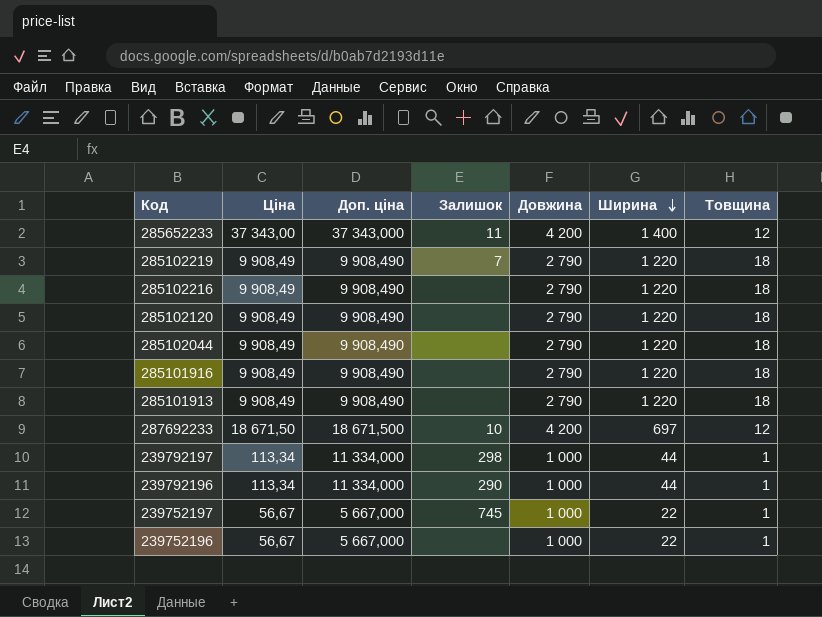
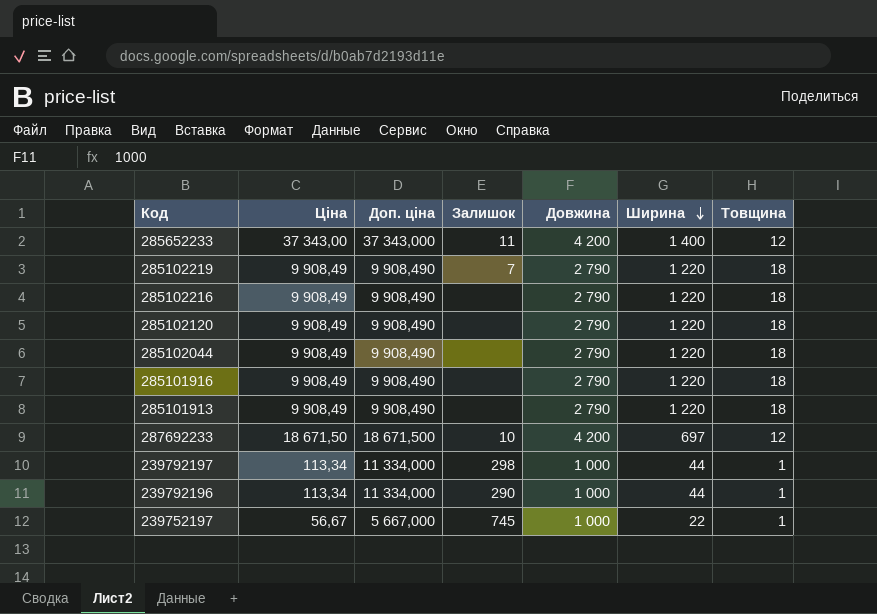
row 239752196: 56,67 | 5 667,000 | none | 1 000 | 22 | 1 -> none

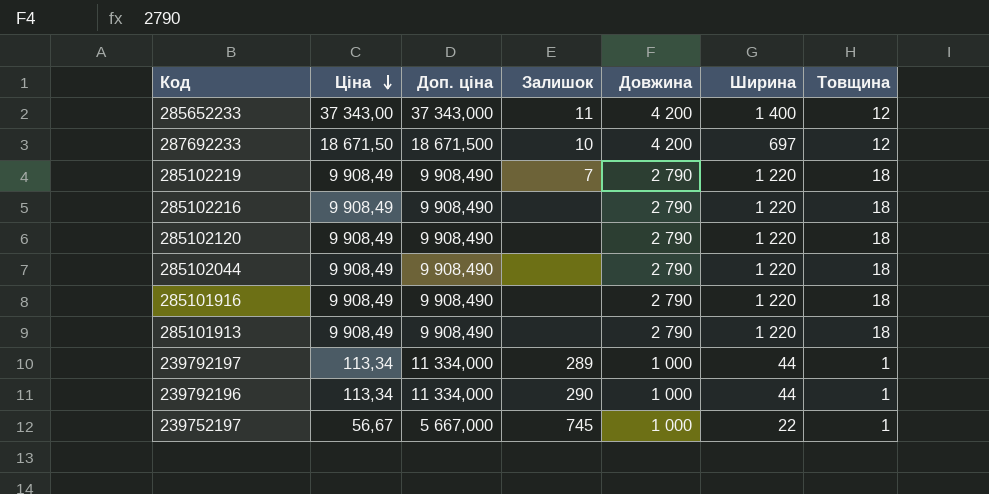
row order: Ширина descending -> Ціна descending
239792197 | Залишок: 298 -> 289

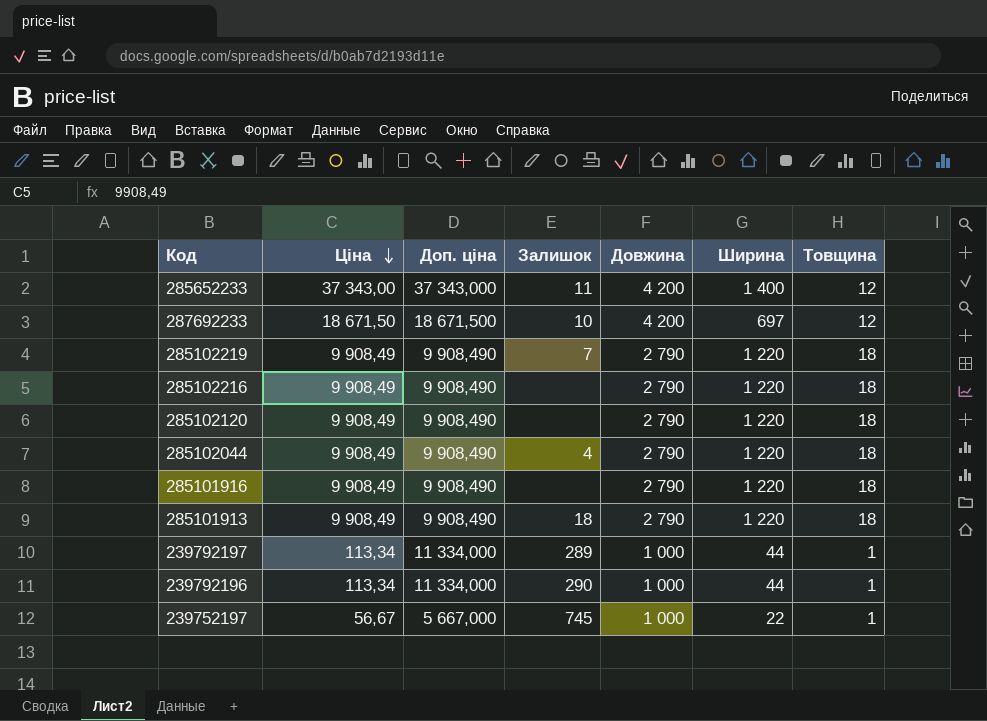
285102044 | Залишок: none -> 4
285101913 | Залишок: none -> 18

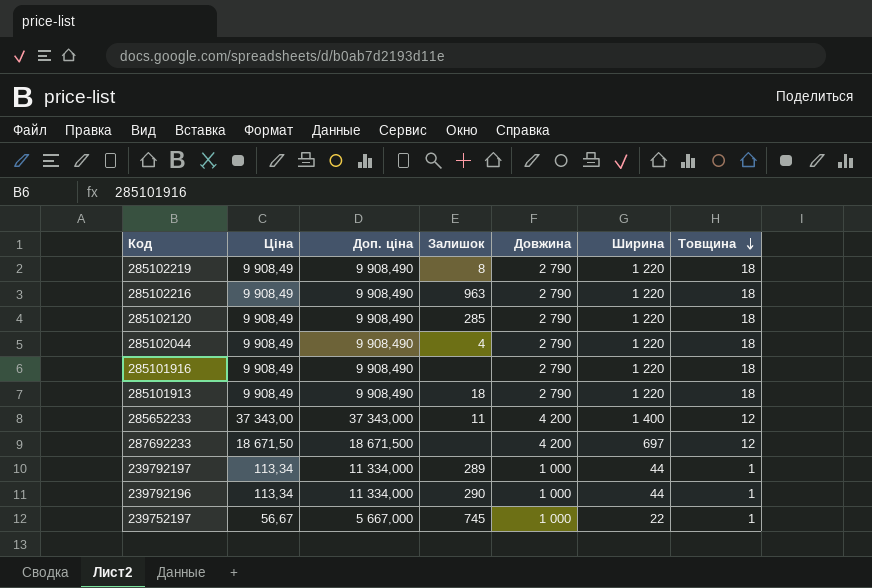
row order: Ціна descending -> Товщина descending
285102219 | Залишок: 7 -> 8
285102216 | Залишок: none -> 963
285102120 | Залишок: none -> 285
287692233 | Залишок: 10 -> none

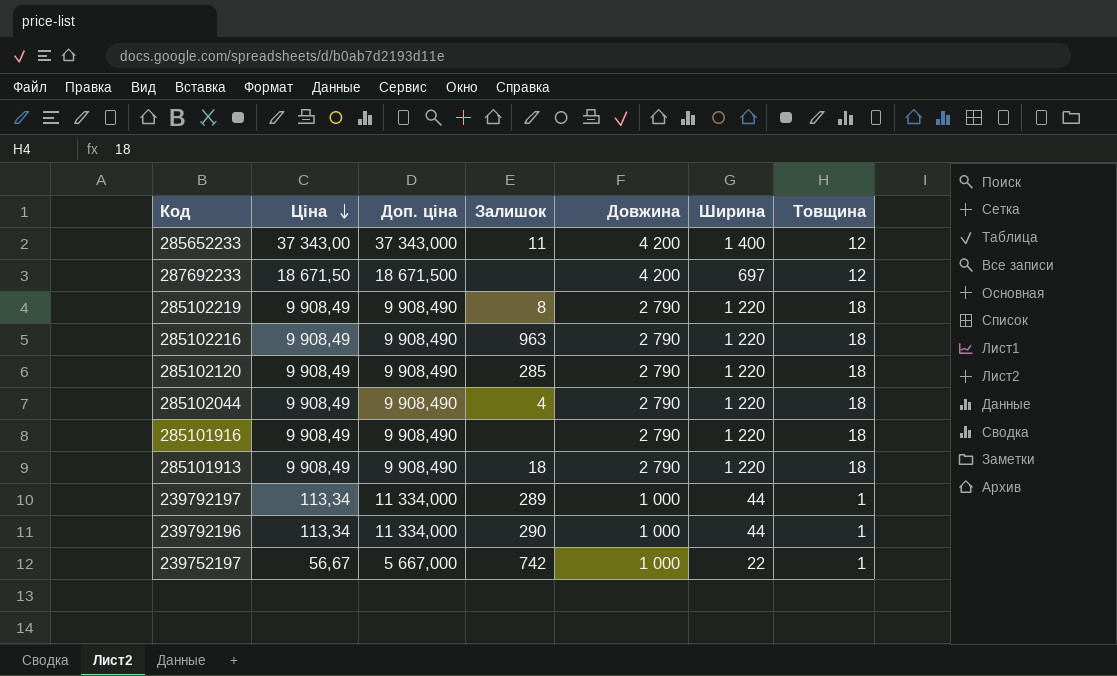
row order: Товщина descending -> Ціна descending
239752197 | Залишок: 745 -> 742

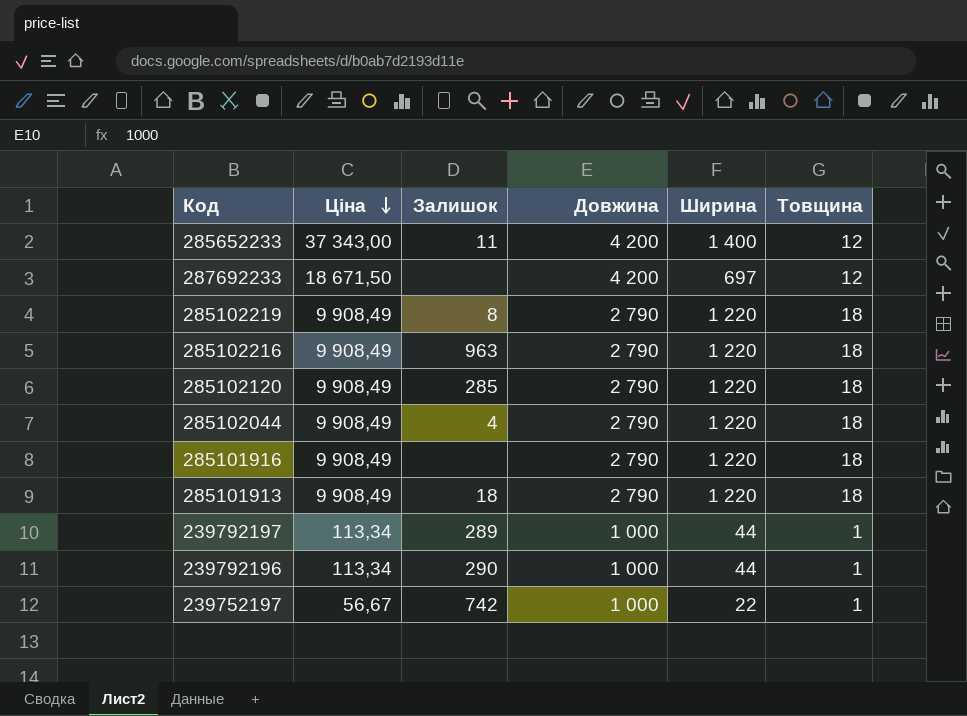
column Доп. ціна | position: 3 -> none

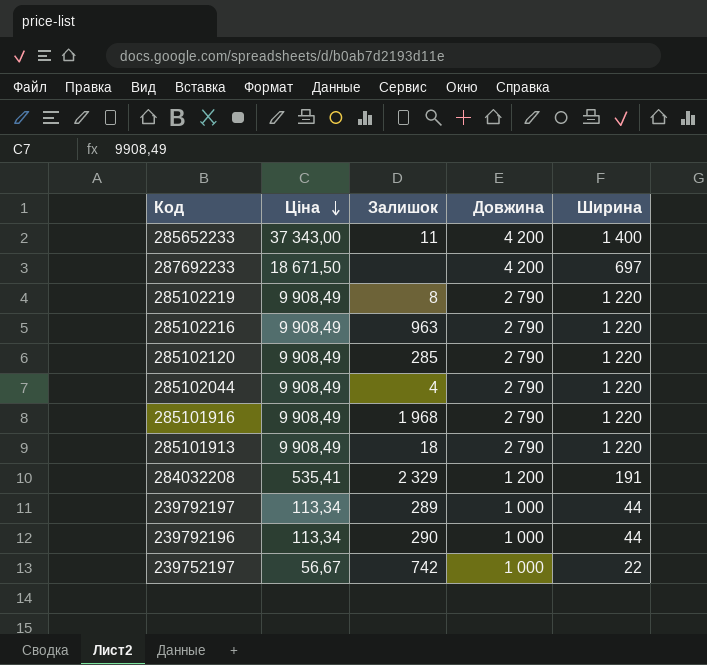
column Товщина | position: 6 -> none
285101916 | Залишок: none -> 1 968
row 284032208: none -> 535,41 | 2 329 | 1 200 | 191

